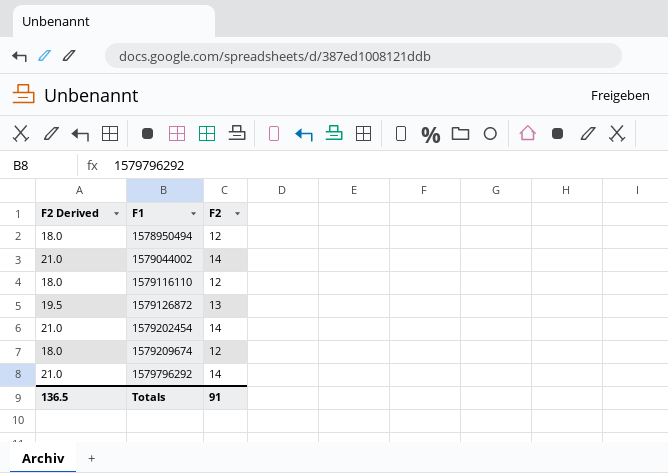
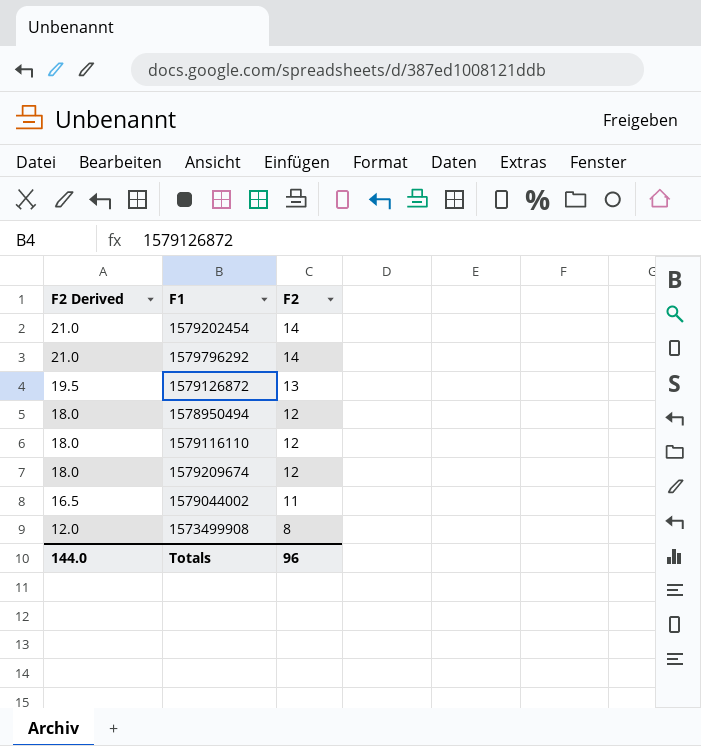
row order: F1 ascending -> F2 Derived descending
1579044002 | F2 Derived: 21.0 -> 16.5
1579044002 | F2: 14 -> 11
row 1573499908: none -> 12.0 | 8
Totals | F2 Derived: 136.5 -> 144.0
Totals | F2: 91 -> 96

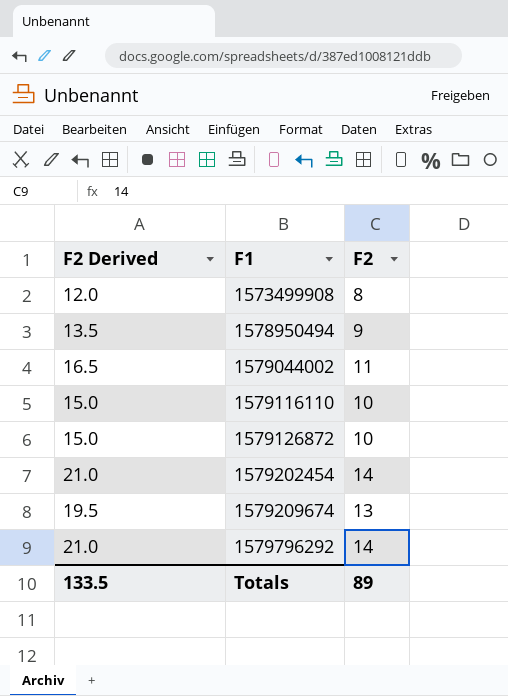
row order: F2 Derived descending -> F1 ascending
1578950494 | F2 Derived: 18.0 -> 13.5
1578950494 | F2: 12 -> 9
1579116110 | F2 Derived: 18.0 -> 15.0
1579116110 | F2: 12 -> 10
1579126872 | F2 Derived: 19.5 -> 15.0
1579126872 | F2: 13 -> 10
1579209674 | F2 Derived: 18.0 -> 19.5
1579209674 | F2: 12 -> 13
Totals | F2 Derived: 144.0 -> 133.5
Totals | F2: 96 -> 89

